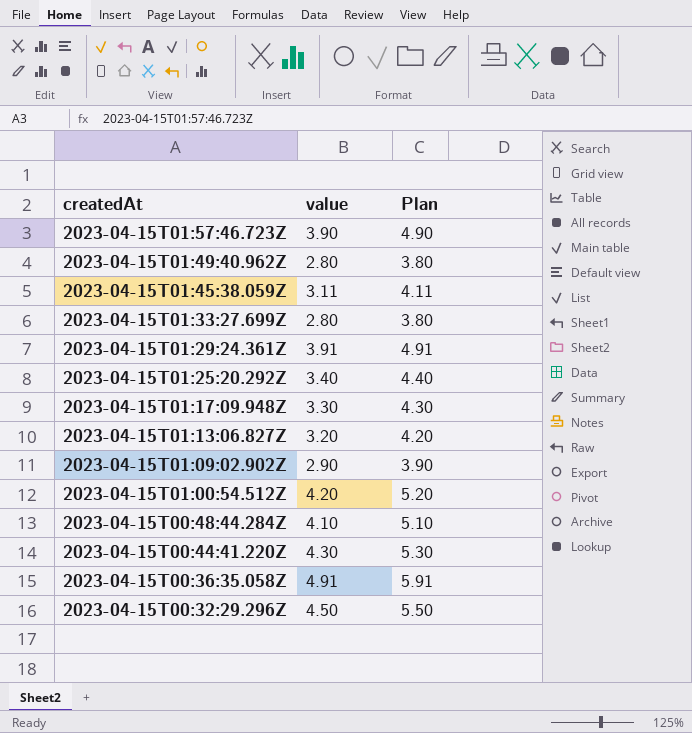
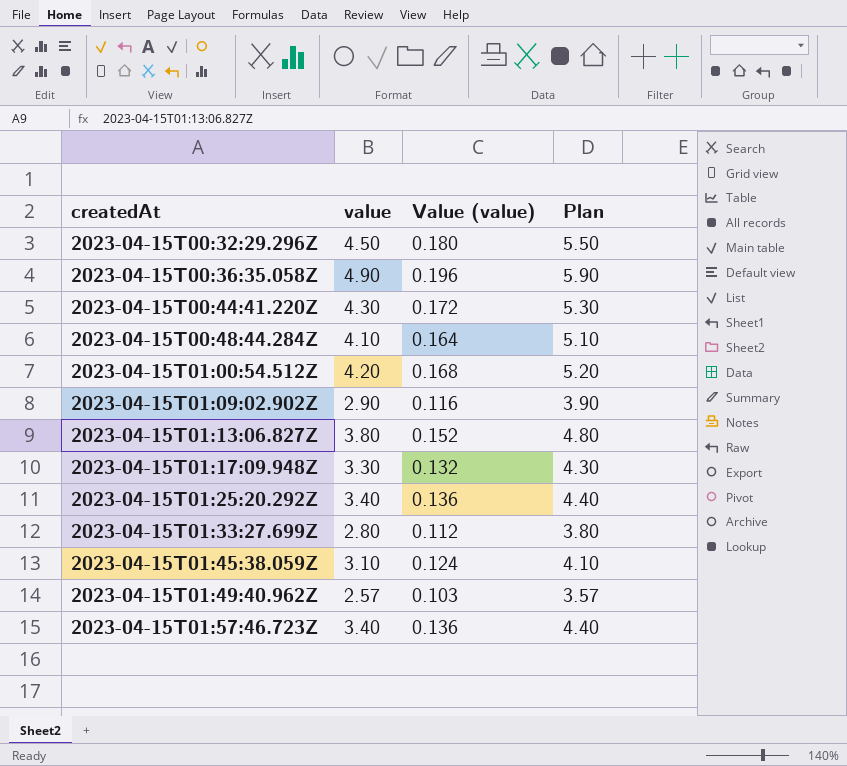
row order: createdAt descending -> createdAt ascending
column Value (value) | formula: none -> [value] * 0.04
row 2023-04-15T01:29:24.361Z: 3.91 | 4.91 -> none
2023-04-15T00:36:35.058Z | value: 4.91 -> 4.90
2023-04-15T00:36:35.058Z | Plan: 5.91 -> 5.90
2023-04-15T01:13:06.827Z | value: 3.20 -> 3.80
2023-04-15T01:13:06.827Z | Plan: 4.20 -> 4.80
2023-04-15T01:45:38.059Z | value: 3.11 -> 3.10
2023-04-15T01:45:38.059Z | Plan: 4.11 -> 4.10
2023-04-15T01:49:40.962Z | value: 2.80 -> 2.57
2023-04-15T01:49:40.962Z | Plan: 3.80 -> 3.57
2023-04-15T01:57:46.723Z | value: 3.90 -> 3.40
2023-04-15T01:57:46.723Z | Plan: 4.90 -> 4.40

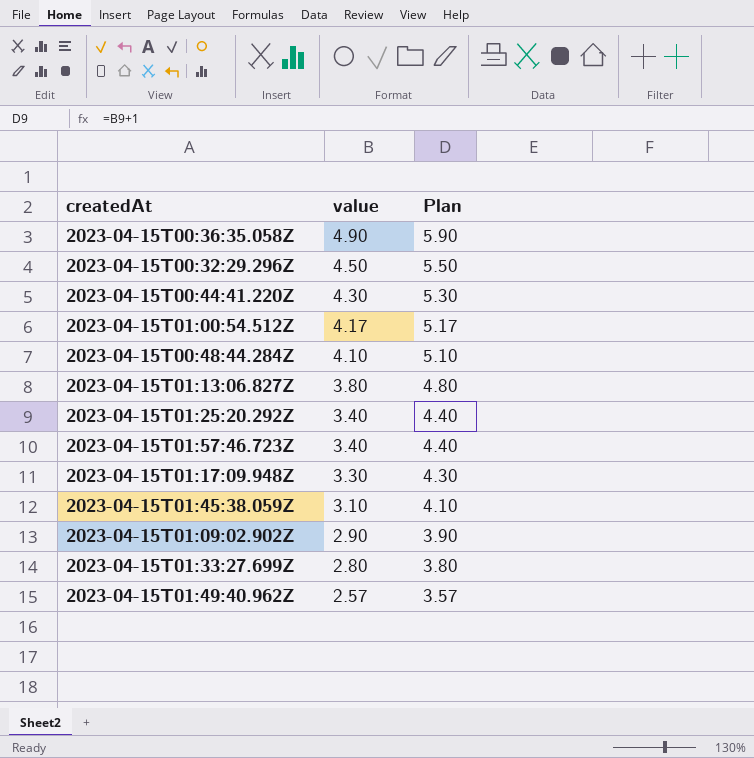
row order: createdAt ascending -> value descending
column Value (value) | formula: [value] * 0.04 -> none
2023-04-15T01:00:54.512Z | value: 4.20 -> 4.17
2023-04-15T01:00:54.512Z | Plan: 5.20 -> 5.17

